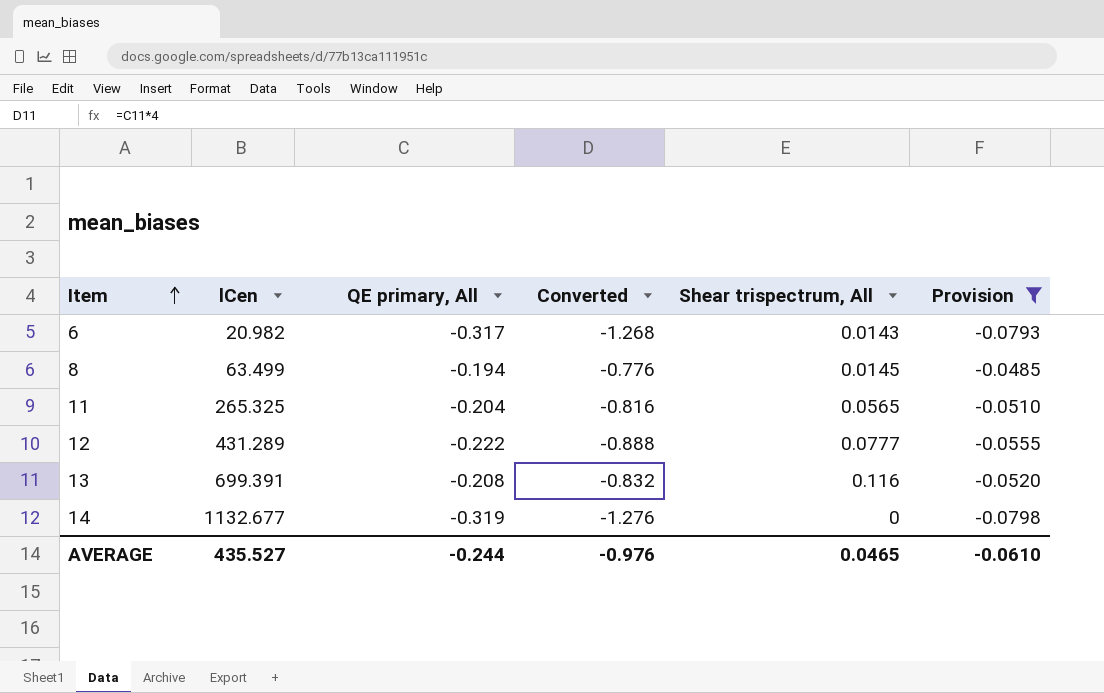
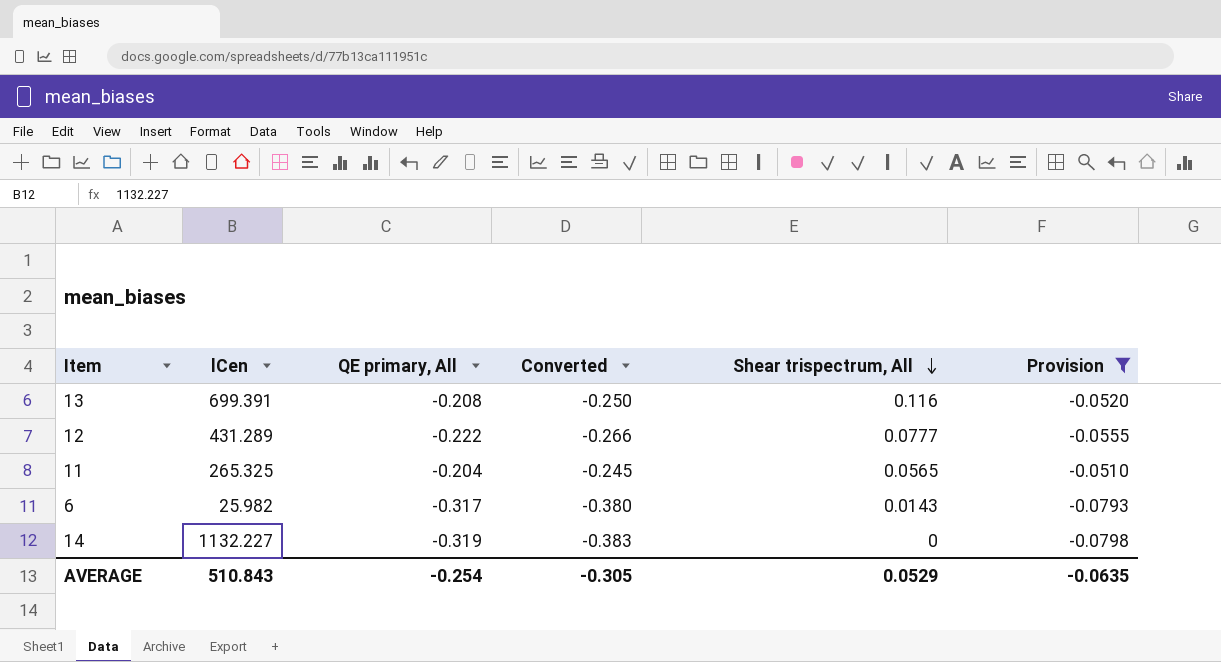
row order: Item ascending -> Shear trispectrum, All descending
column Converted | formula: [QE primary, All] * 4 -> [QE primary, All] * 1.2
row 8: 63.499 | -0.194 | -0.776 | 0.0145 | -0.0485 -> none
6 | lCen: 20.982 -> 25.982
14 | lCen: 1132.677 -> 1132.227
AVERAGE | lCen: 435.527 -> 510.843
AVERAGE | QE primary, All: -0.244 -> -0.254
AVERAGE | Converted: -0.976 -> -0.305
AVERAGE | Shear trispectrum, All: 0.0465 -> 0.0529
AVERAGE | Provision: -0.0610 -> -0.0635

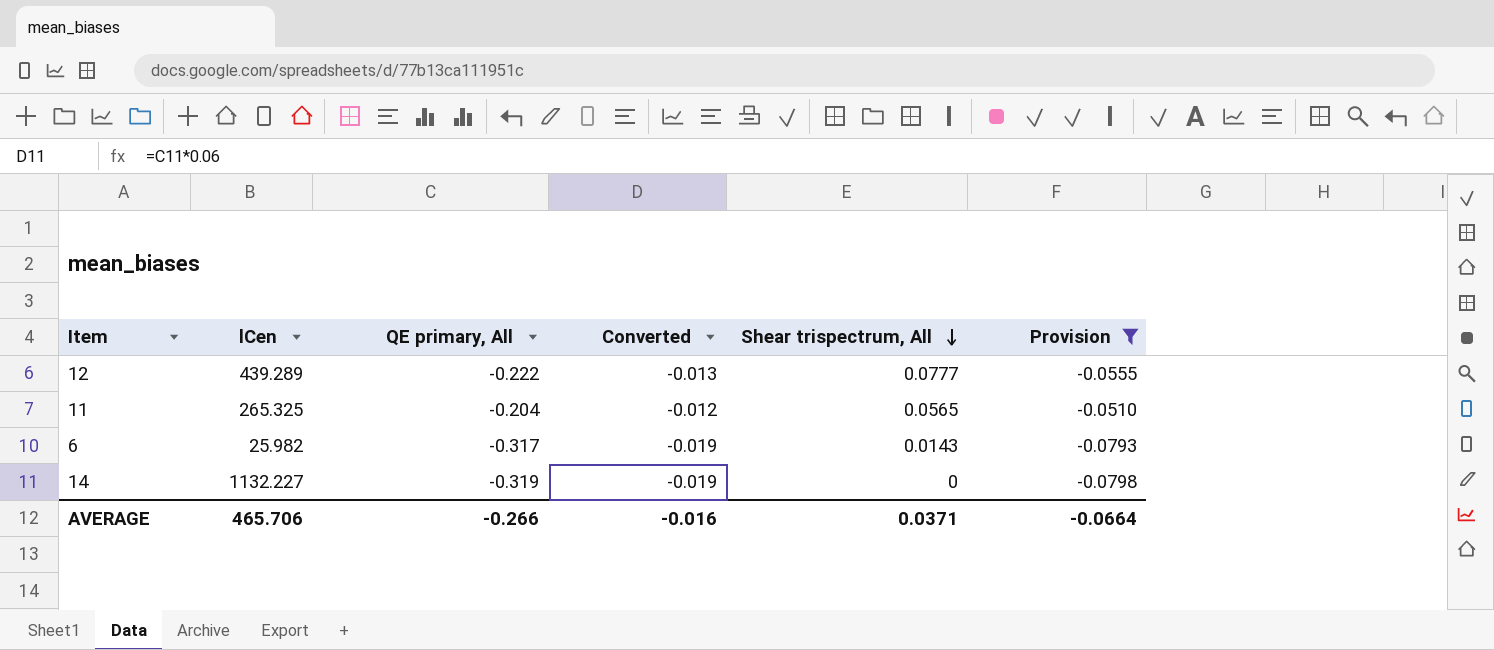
column Converted | formula: [QE primary, All] * 1.2 -> [QE primary, All] * 0.06
row 13: 699.391 | -0.208 | -0.250 | 0.116 | -0.0520 -> none
12 | lCen: 431.289 -> 439.289
AVERAGE | lCen: 510.843 -> 465.706
AVERAGE | QE primary, All: -0.254 -> -0.266
AVERAGE | Converted: -0.305 -> -0.016
AVERAGE | Shear trispectrum, All: 0.0529 -> 0.0371
AVERAGE | Provision: -0.0635 -> -0.0664

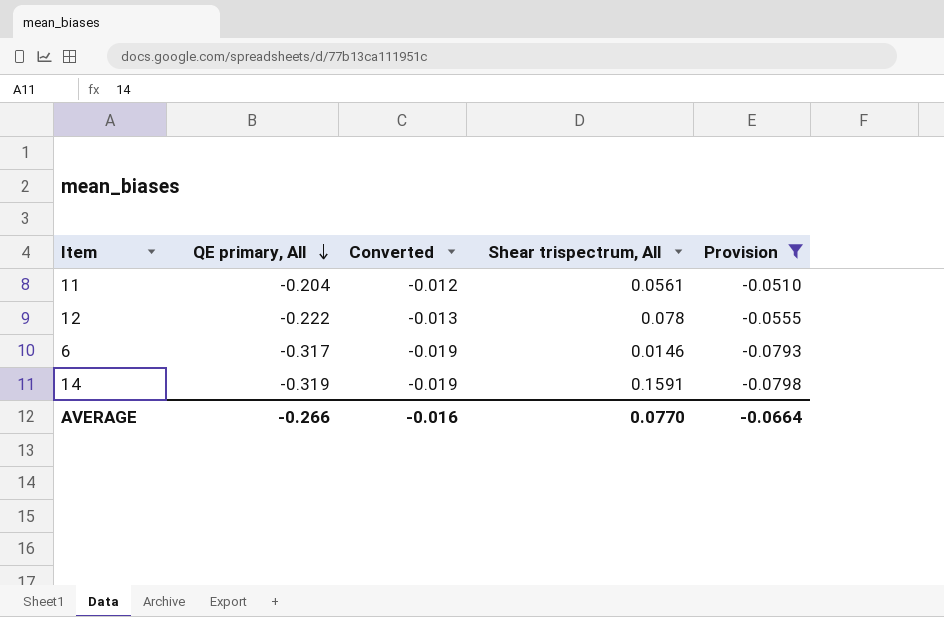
row order: Shear trispectrum, All descending -> QE primary, All descending
column lCen | position: 2 -> none
11 | Shear trispectrum, All: 0.0565 -> 0.0561
12 | Shear trispectrum, All: 0.0777 -> 0.078
6 | Shear trispectrum, All: 0.0143 -> 0.0146
14 | Shear trispectrum, All: 0 -> 0.1591
AVERAGE | Shear trispectrum, All: 0.0371 -> 0.0770

